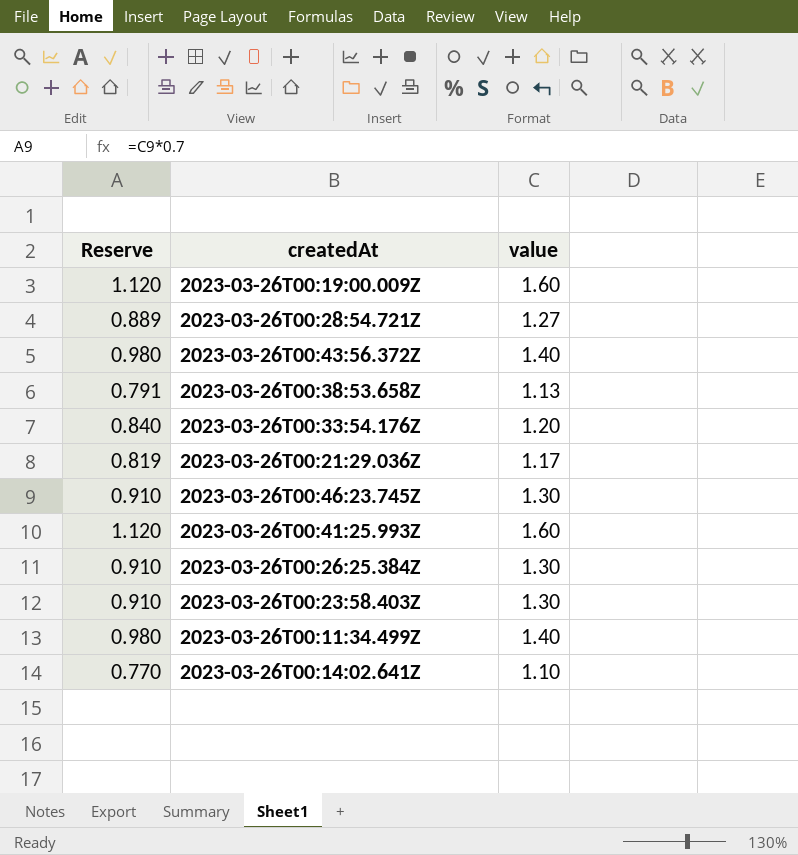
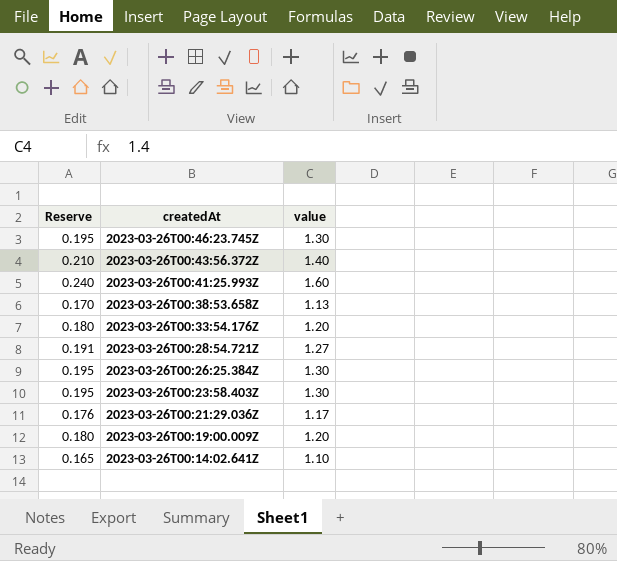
row order: none -> createdAt descending
column Reserve | formula: [value] * 0.7 -> [value] * 0.15
row 2023-03-26T00:11:34.499Z: 0.980 | 1.40 -> none
2023-03-26T00:19:00.009Z | value: 1.60 -> 1.20

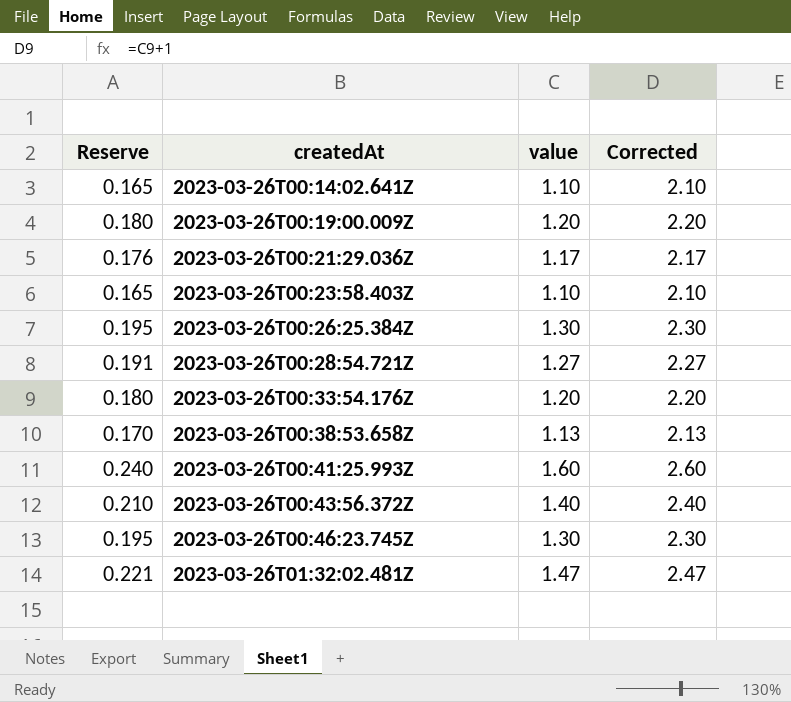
row order: createdAt descending -> createdAt ascending
column Corrected | formula: none -> [value] + 1
2023-03-26T00:23:58.403Z | Reserve: 0.195 -> 0.165
2023-03-26T00:23:58.403Z | value: 1.30 -> 1.10
row 2023-03-26T01:32:02.481Z: none -> 0.221 | 1.47 | 2.47

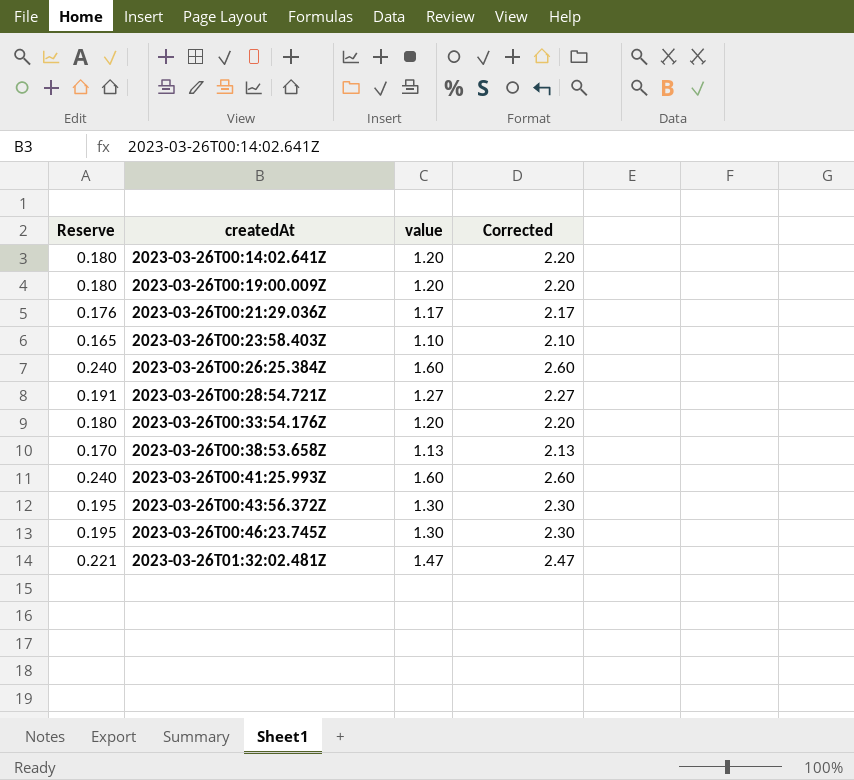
2023-03-26T00:14:02.641Z | Reserve: 0.165 -> 0.180
2023-03-26T00:14:02.641Z | value: 1.10 -> 1.20
2023-03-26T00:14:02.641Z | Corrected: 2.10 -> 2.20
2023-03-26T00:26:25.384Z | Reserve: 0.195 -> 0.240
2023-03-26T00:26:25.384Z | value: 1.30 -> 1.60
2023-03-26T00:26:25.384Z | Corrected: 2.30 -> 2.60
2023-03-26T00:43:56.372Z | Reserve: 0.210 -> 0.195
2023-03-26T00:43:56.372Z | value: 1.40 -> 1.30
2023-03-26T00:43:56.372Z | Corrected: 2.40 -> 2.30

